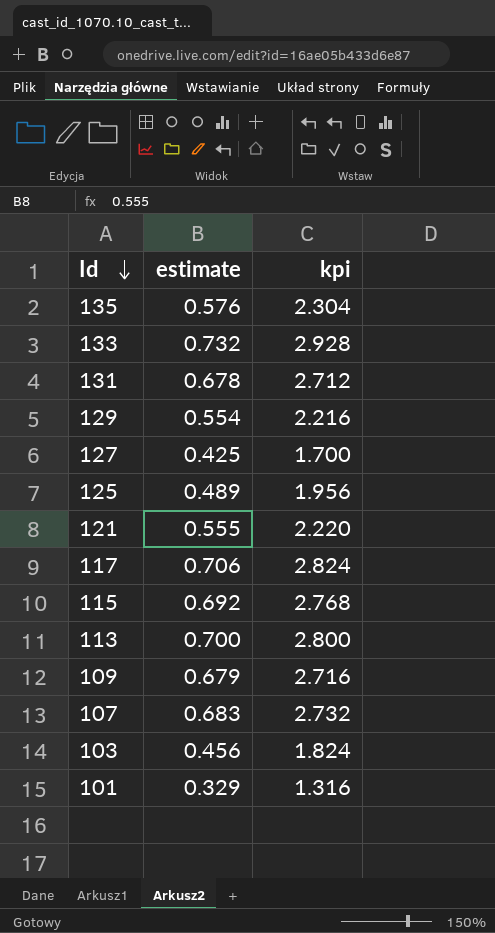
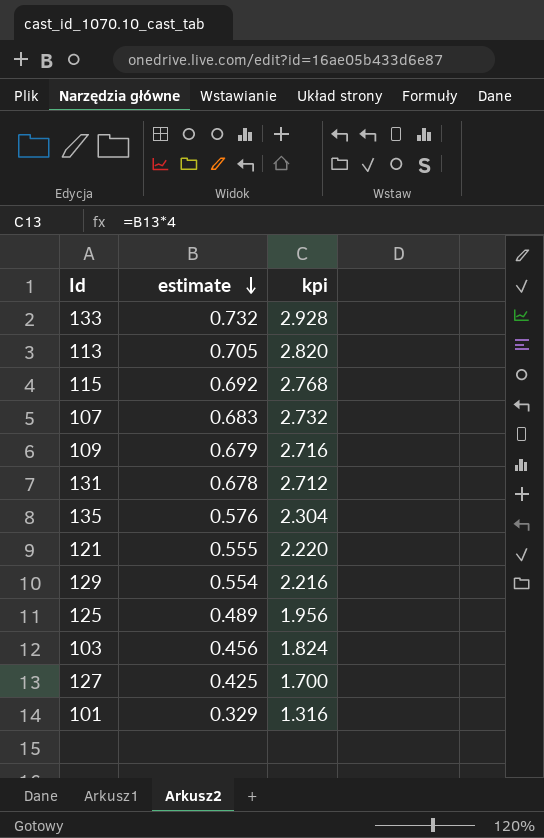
row order: Id descending -> estimate descending
row 117: 0.706 | 2.824 -> none
113 | estimate: 0.700 -> 0.705
113 | kpi: 2.800 -> 2.820

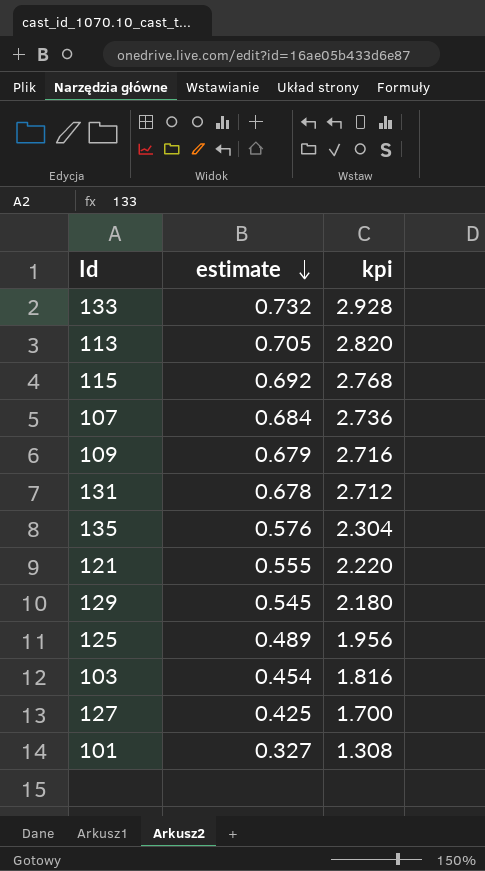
107 | estimate: 0.683 -> 0.684
107 | kpi: 2.732 -> 2.736
129 | estimate: 0.554 -> 0.545
129 | kpi: 2.216 -> 2.180
103 | estimate: 0.456 -> 0.454
103 | kpi: 1.824 -> 1.816
101 | estimate: 0.329 -> 0.327
101 | kpi: 1.316 -> 1.308

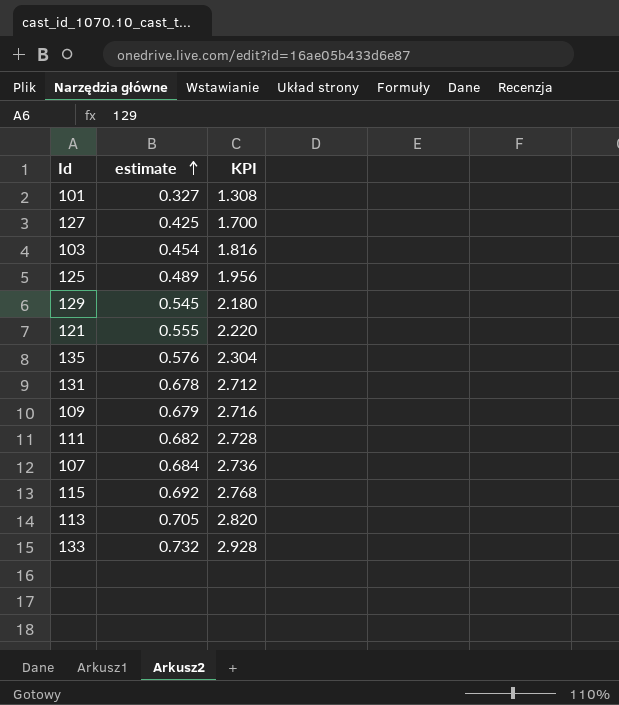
row order: estimate descending -> estimate ascending
column name: kpi -> KPI
row 111: none -> 0.682 | 2.728

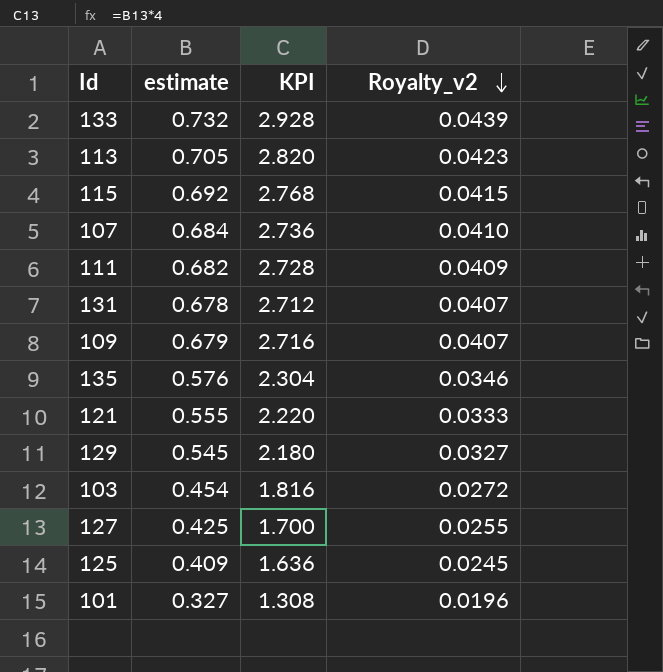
row order: estimate ascending -> Royalty_v2 descending
column Royalty_v2 | formula: none -> [estimate] * 0.06
125 | estimate: 0.489 -> 0.409
125 | KPI: 1.956 -> 1.636

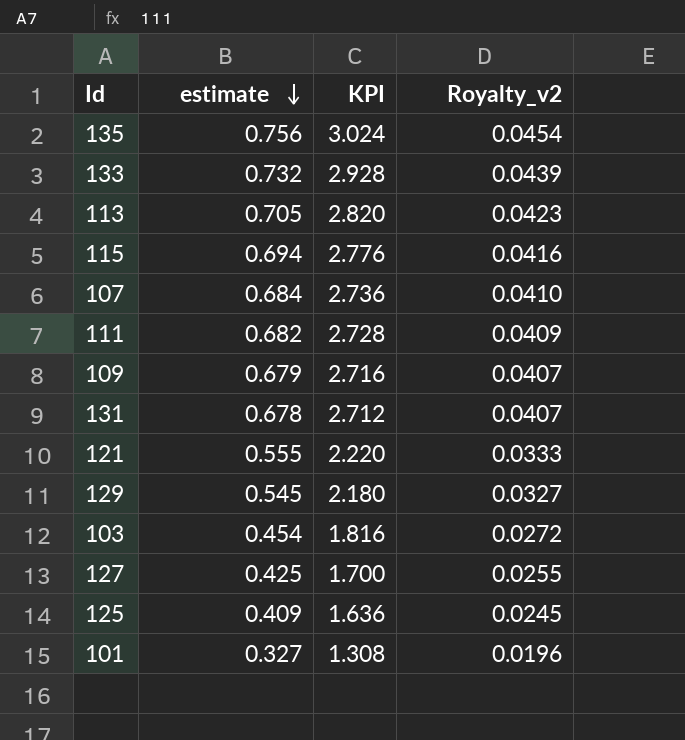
row order: Royalty_v2 descending -> estimate descending
135 | estimate: 0.576 -> 0.756
135 | KPI: 2.304 -> 3.024
135 | Royalty_v2: 0.0346 -> 0.0454
115 | estimate: 0.692 -> 0.694
115 | KPI: 2.768 -> 2.776
115 | Royalty_v2: 0.0415 -> 0.0416

